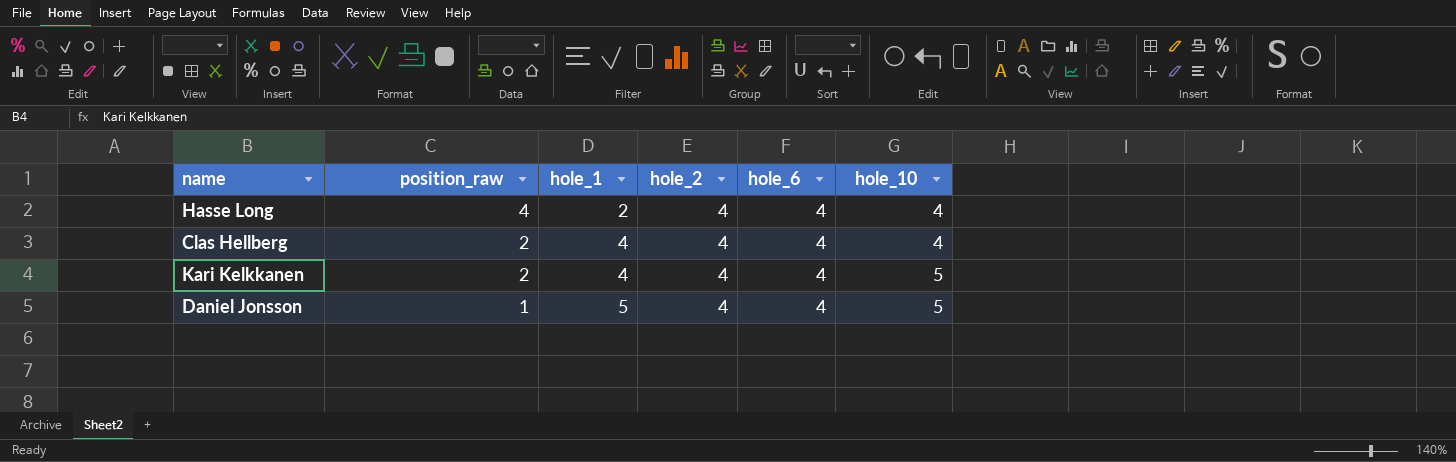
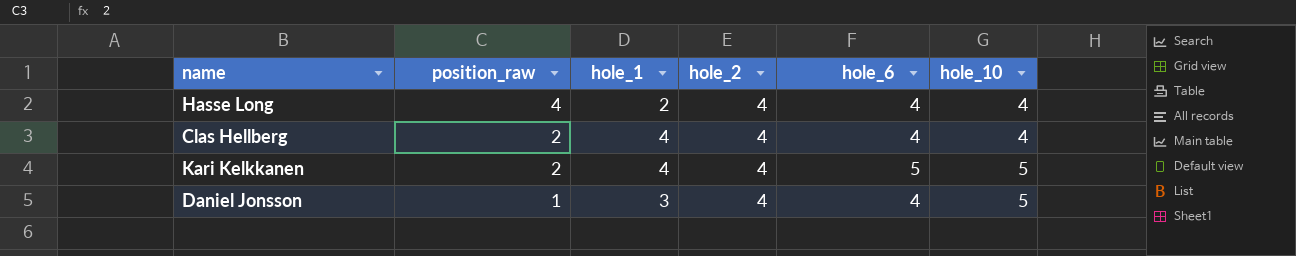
Kari Kelkkanen | hole_6: 4 -> 5
Daniel Jonsson | hole_1: 5 -> 3

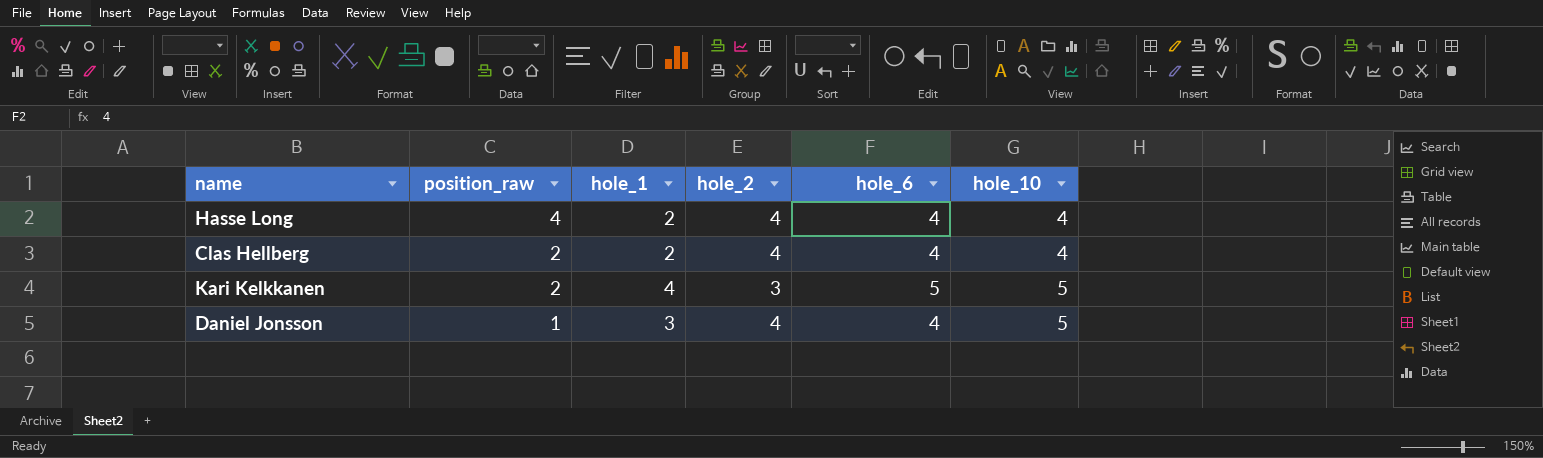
Clas Hellberg | hole_1: 4 -> 2
Kari Kelkkanen | hole_2: 4 -> 3

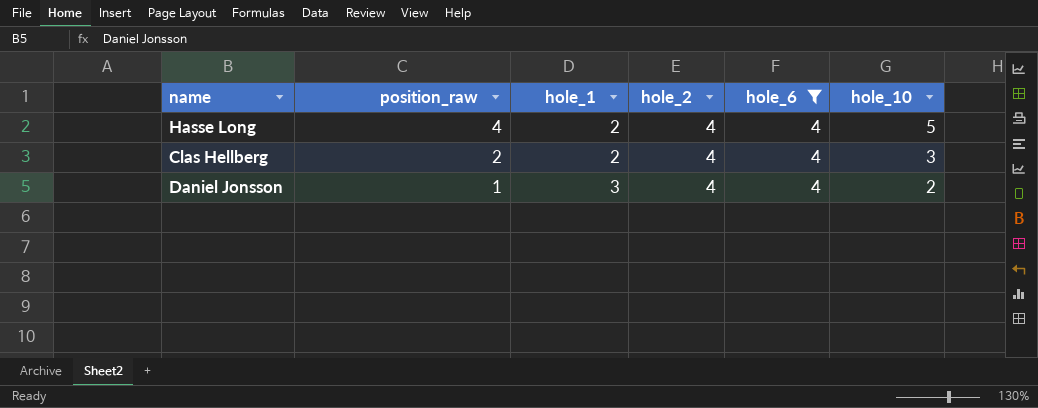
filter: none -> hole_6 = 4
Hasse Long | hole_10: 4 -> 5
Clas Hellberg | hole_10: 4 -> 3
Daniel Jonsson | hole_10: 5 -> 2

